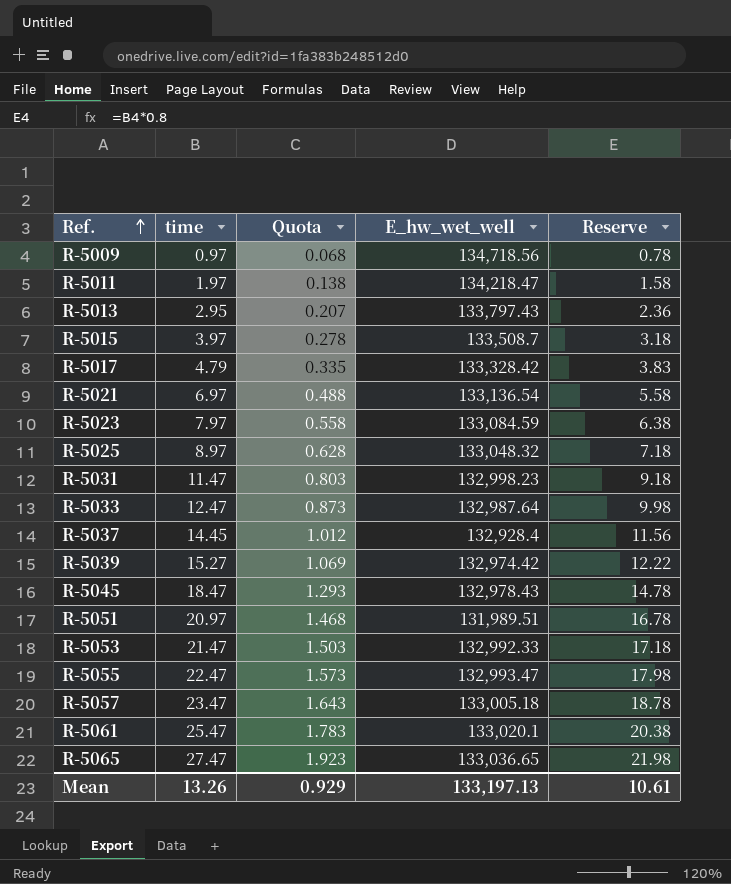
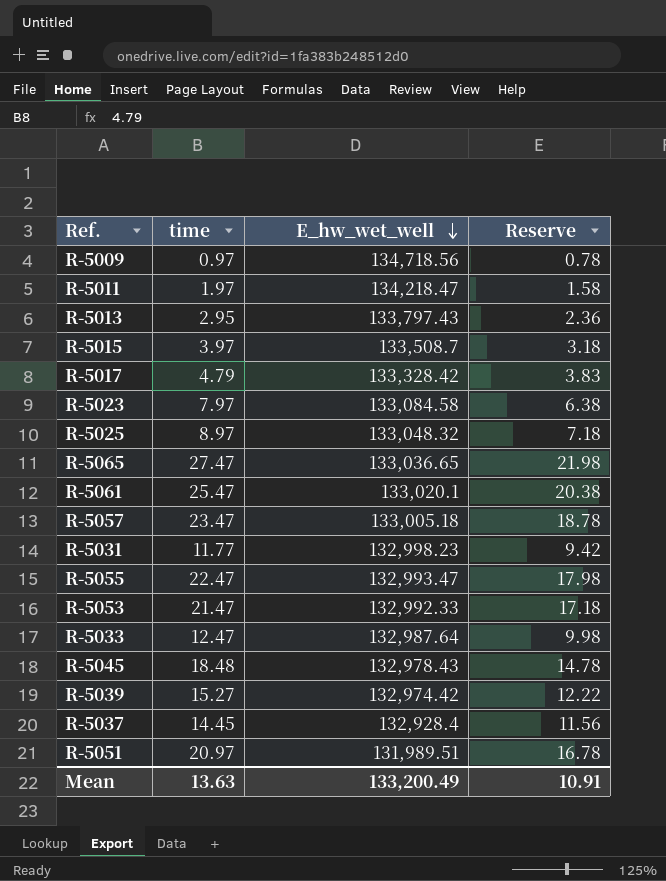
row order: Ref. ascending -> E_hw_wet_well descending
column Quota | formula: [time] * 0.07 -> none
row R-5021: 6.97 | 0.488 | 133,136.54 | 5.58 -> none
R-5023 | E_hw_wet_well: 133,084.59 -> 133,084.58
R-5031 | time: 11.47 -> 11.77
R-5031 | Reserve: 9.18 -> 9.42
R-5045 | time: 18.47 -> 18.48
Mean | time: 13.26 -> 13.63
Mean | E_hw_wet_well: 133,197.13 -> 133,200.49
Mean | Reserve: 10.61 -> 10.91

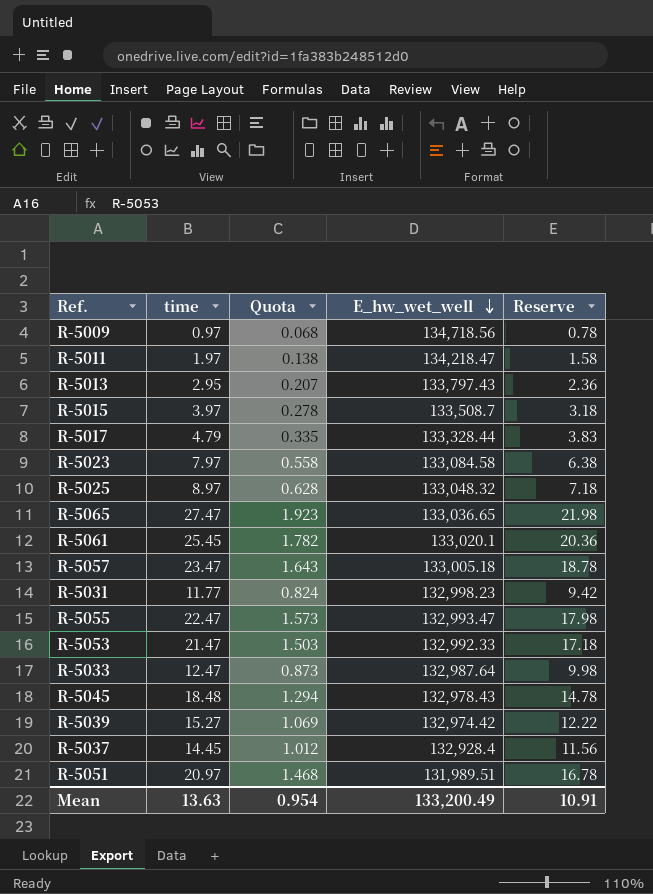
column Quota | formula: none -> [time] * 0.07
R-5017 | E_hw_wet_well: 133,328.42 -> 133,328.44
R-5061 | time: 25.47 -> 25.45
R-5061 | Reserve: 20.38 -> 20.36

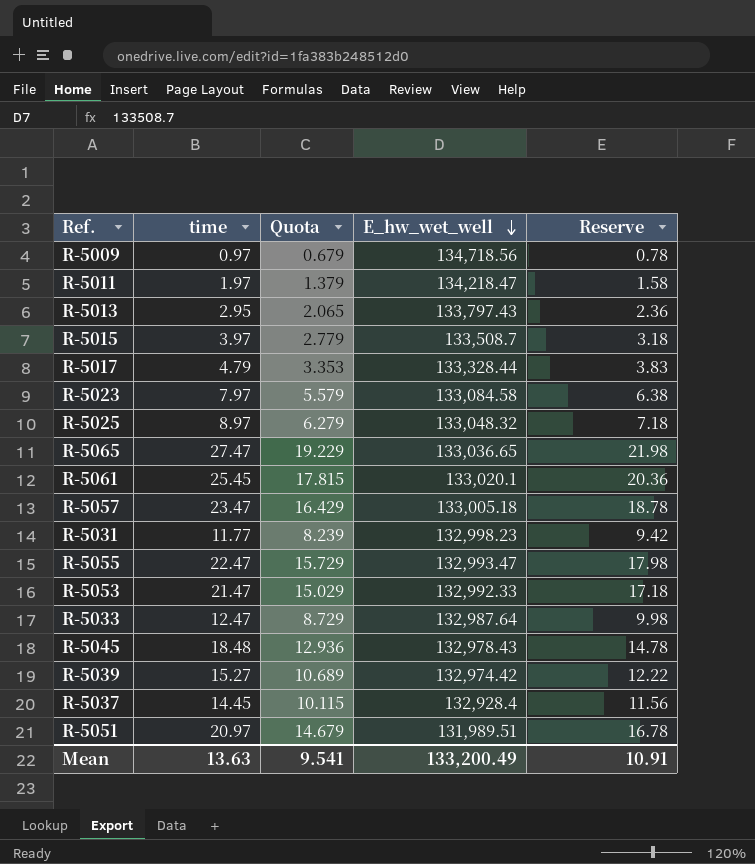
column Quota | formula: [time] * 0.07 -> [time] * 0.7
Mean | Quota: 0.954 -> 9.541

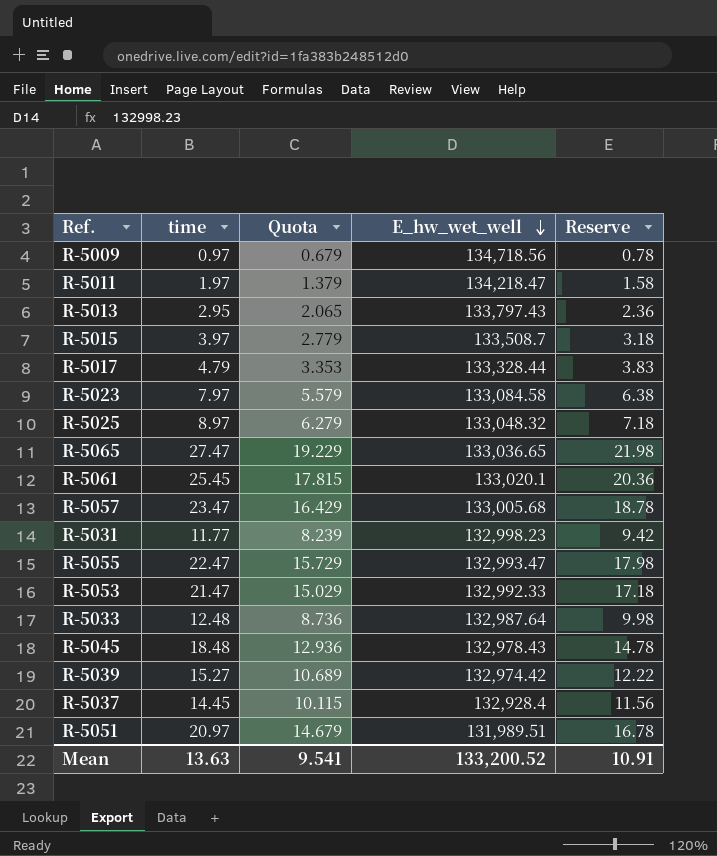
R-5057 | E_hw_wet_well: 133,005.18 -> 133,005.68
R-5033 | time: 12.47 -> 12.48
R-5033 | Quota: 8.729 -> 8.736
Mean | E_hw_wet_well: 133,200.49 -> 133,200.52

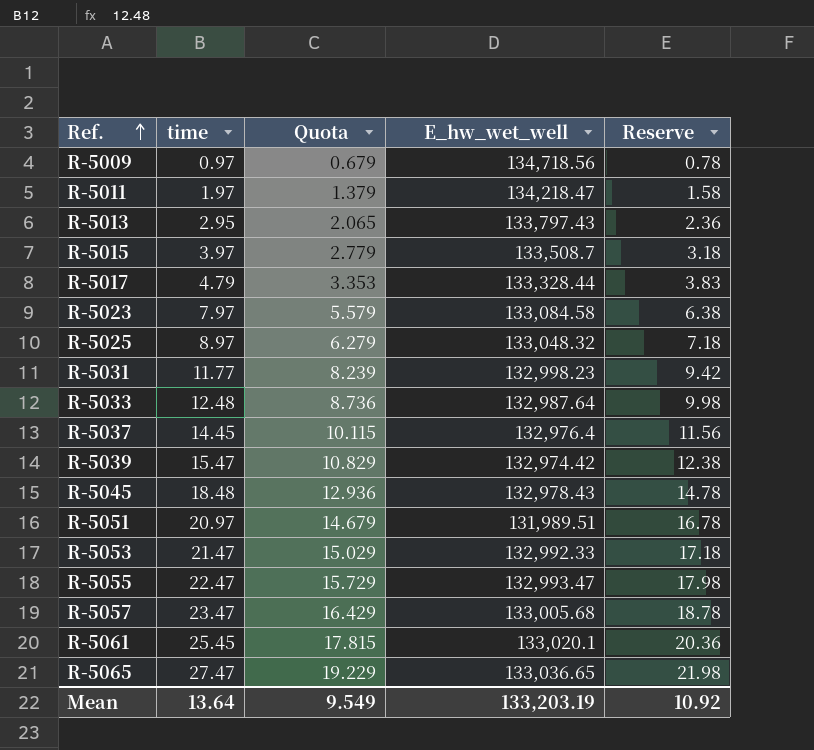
row order: E_hw_wet_well descending -> Ref. ascending
R-5037 | E_hw_wet_well: 132,928.4 -> 132,976.4
R-5039 | time: 15.27 -> 15.47
R-5039 | Quota: 10.689 -> 10.829
R-5039 | Reserve: 12.22 -> 12.38
Mean | time: 13.63 -> 13.64
Mean | Quota: 9.541 -> 9.549
Mean | E_hw_wet_well: 133,200.52 -> 133,203.19
Mean | Reserve: 10.91 -> 10.92

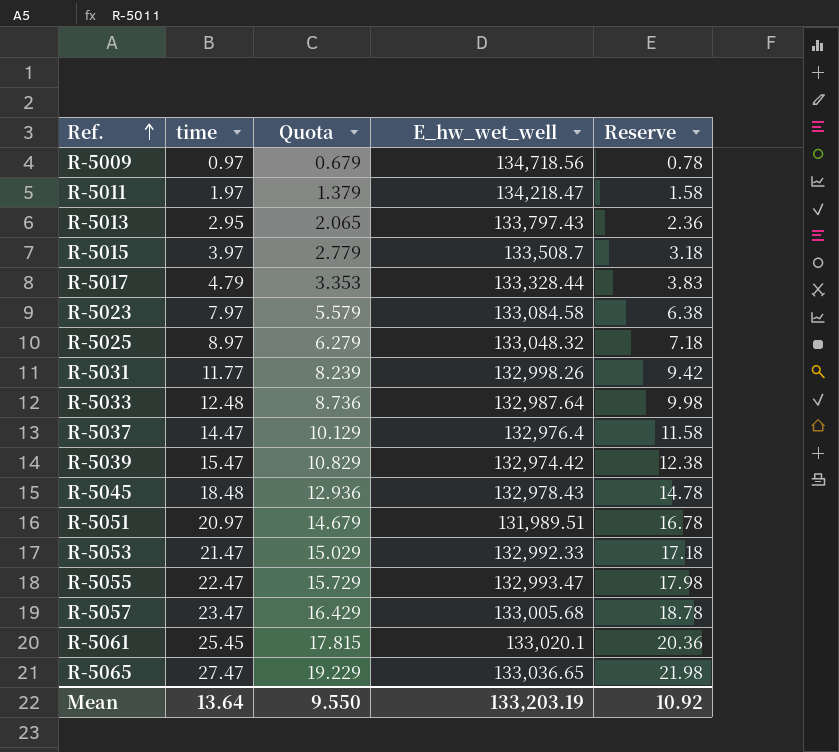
R-5031 | E_hw_wet_well: 132,998.23 -> 132,998.26
R-5037 | time: 14.45 -> 14.47
R-5037 | Quota: 10.115 -> 10.129
R-5037 | Reserve: 11.56 -> 11.58
Mean | Quota: 9.549 -> 9.550

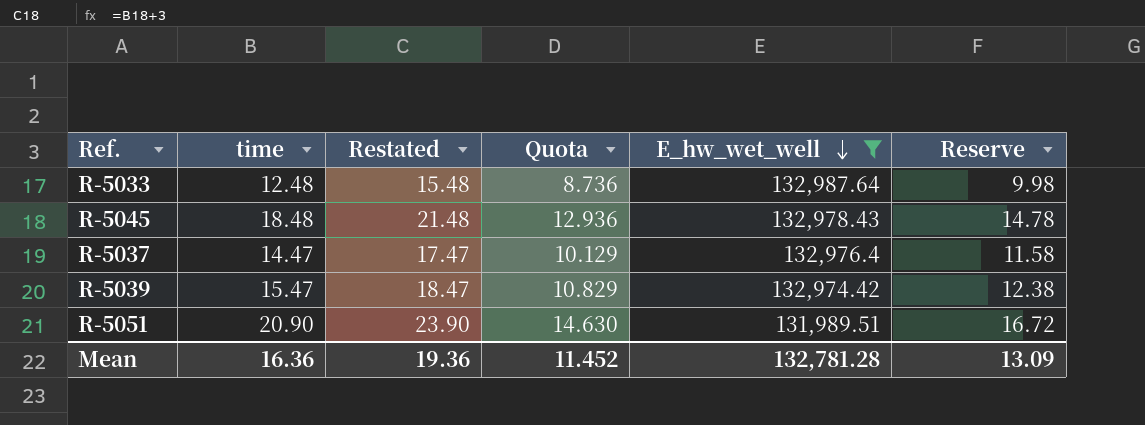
filter: none -> E_hw_wet_well <= 132,987.64
row order: Ref. ascending -> E_hw_wet_well descending
column Restated | formula: none -> [time] + 3
R-5051 | time: 20.97 -> 20.90
R-5051 | Quota: 14.679 -> 14.630
R-5051 | Reserve: 16.78 -> 16.72
Mean | time: 13.64 -> 16.36
Mean | Quota: 9.550 -> 11.452
Mean | E_hw_wet_well: 133,203.19 -> 132,781.28
Mean | Reserve: 10.92 -> 13.09

